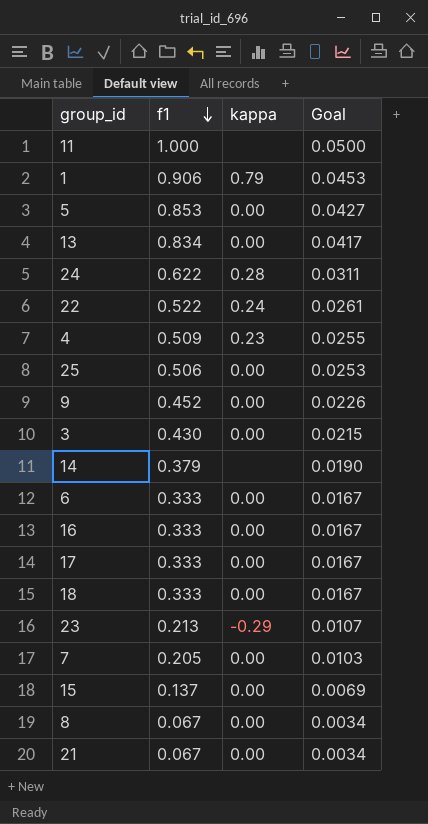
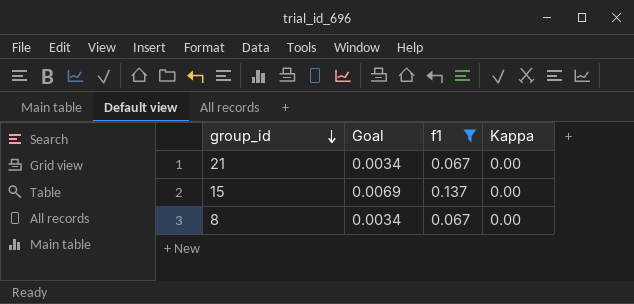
filter: none -> f1 <= 0.137
row order: f1 descending -> group_id descending
column Goal | position: 4 -> 2
column name: kappa -> Kappa

